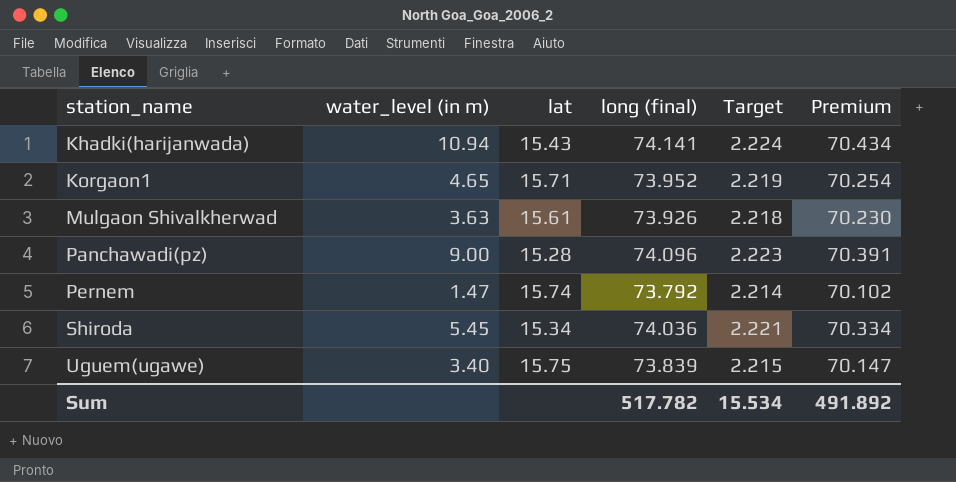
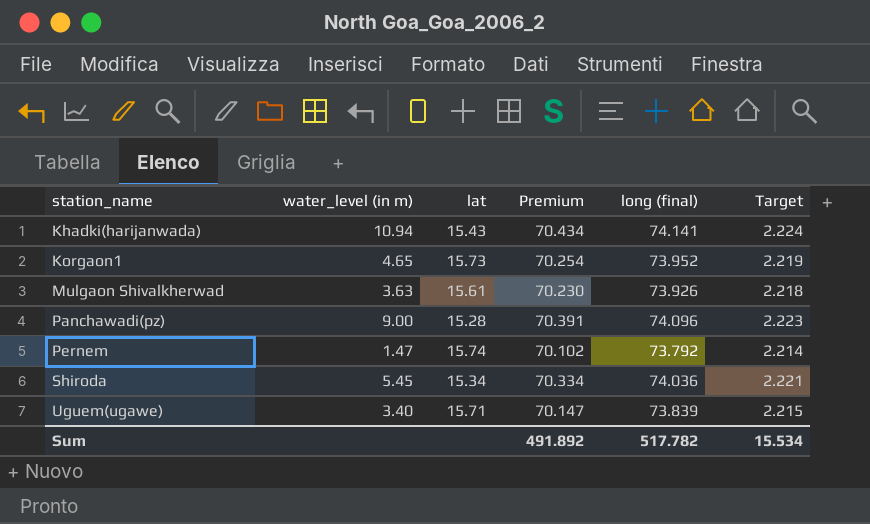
column Premium | position: 6 -> 4
Korgaon1 | lat: 15.71 -> 15.73
Uguem(ugawe) | lat: 15.75 -> 15.71

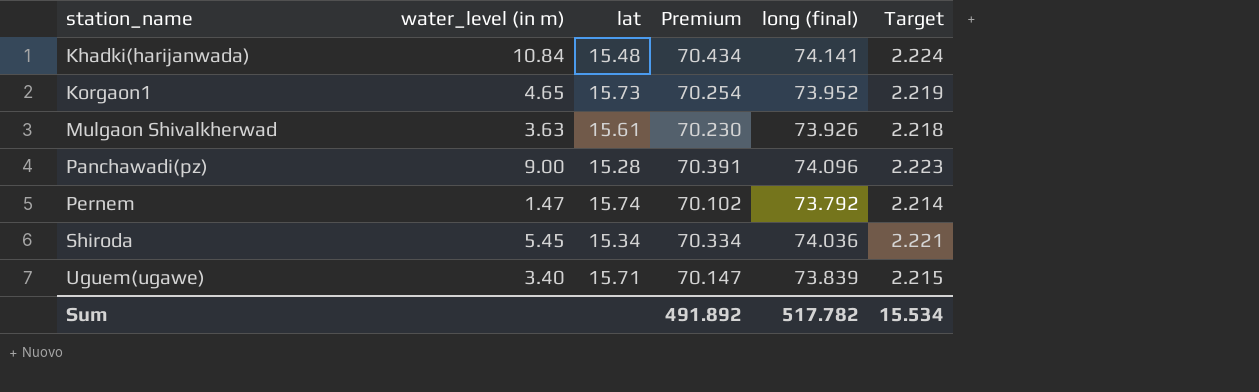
Khadki(harijanwada) | water_level (in m): 10.94 -> 10.84
Khadki(harijanwada) | lat: 15.43 -> 15.48

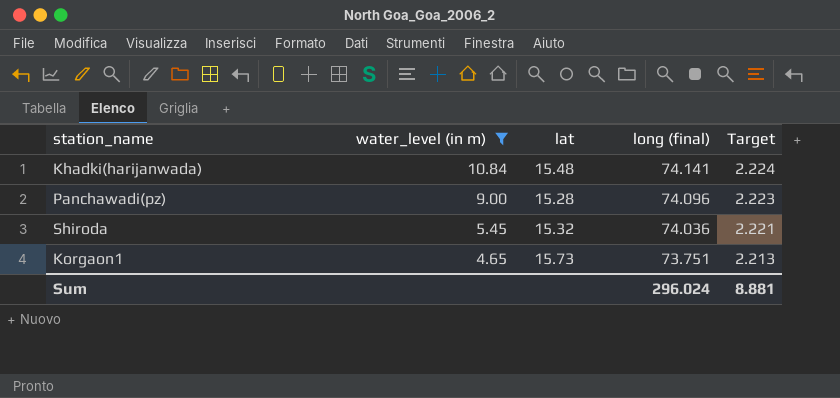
filter: none -> water_level (in m) >= 4.65
row order: station_name ascending -> water_level (in m) descending
column Premium | formula: [long (final)] * 0.95 -> none
Shiroda | lat: 15.34 -> 15.32
Korgaon1 | long (final): 73.952 -> 73.751
Korgaon1 | Target: 2.219 -> 2.213
Sum | long (final): 517.782 -> 296.024
Sum | Target: 15.534 -> 8.881

